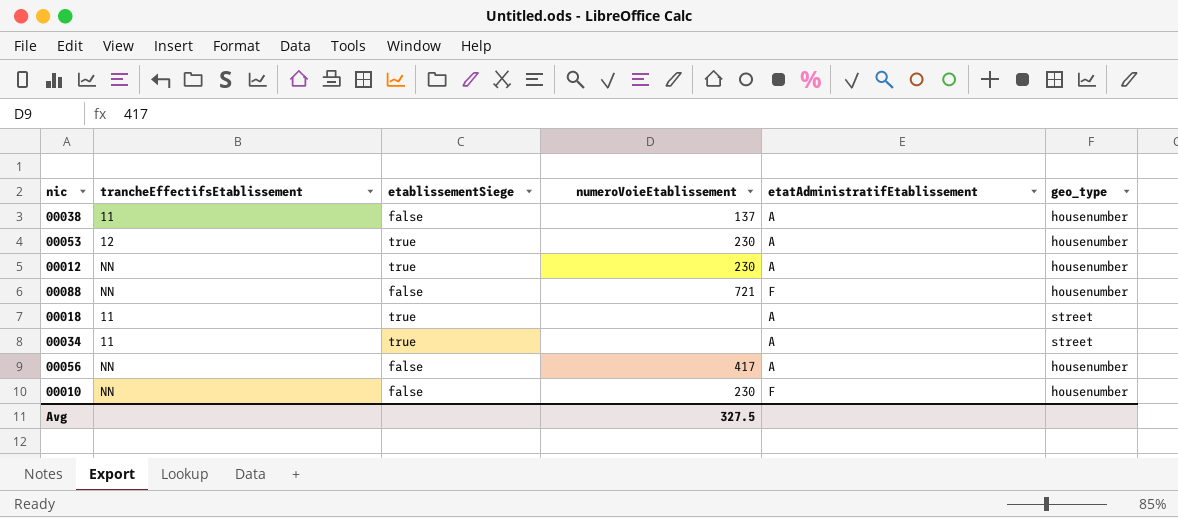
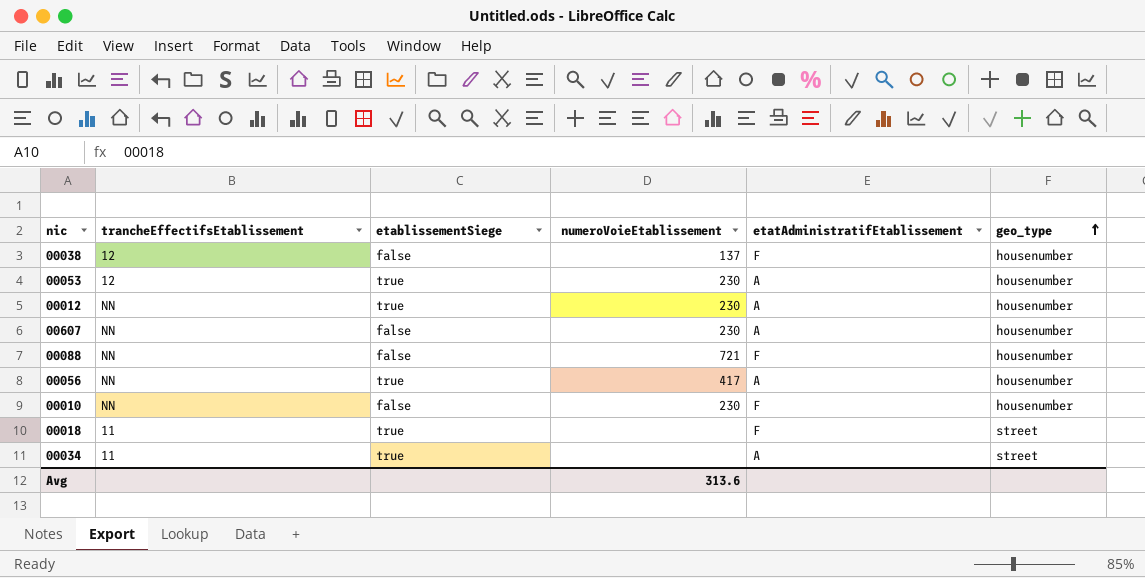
row order: none -> geo_type ascending
00038 | trancheEffectifsEtablissement: 11 -> 12
00038 | etatAdministratifEtablissement: A -> F
row 00607: none -> NN | false | 230 | A | housenumber
00056 | etablissementSiege: false -> true
00018 | etatAdministratifEtablissement: A -> F
Avg | numeroVoieEtablissement: 327.5 -> 313.6

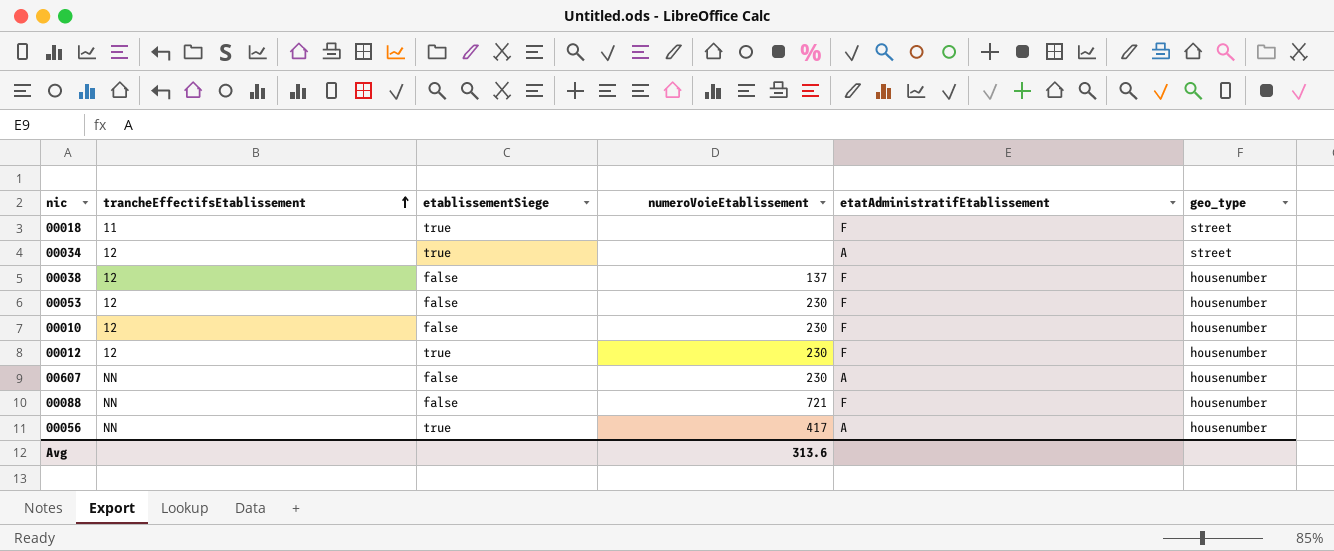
row order: geo_type ascending -> trancheEffectifsEtablissement ascending
00034 | trancheEffectifsEtablissement: 11 -> 12
00053 | etablissementSiege: true -> false
00053 | etatAdministratifEtablissement: A -> F
00010 | trancheEffectifsEtablissement: NN -> 12
00012 | trancheEffectifsEtablissement: NN -> 12
00012 | etatAdministratifEtablissement: A -> F

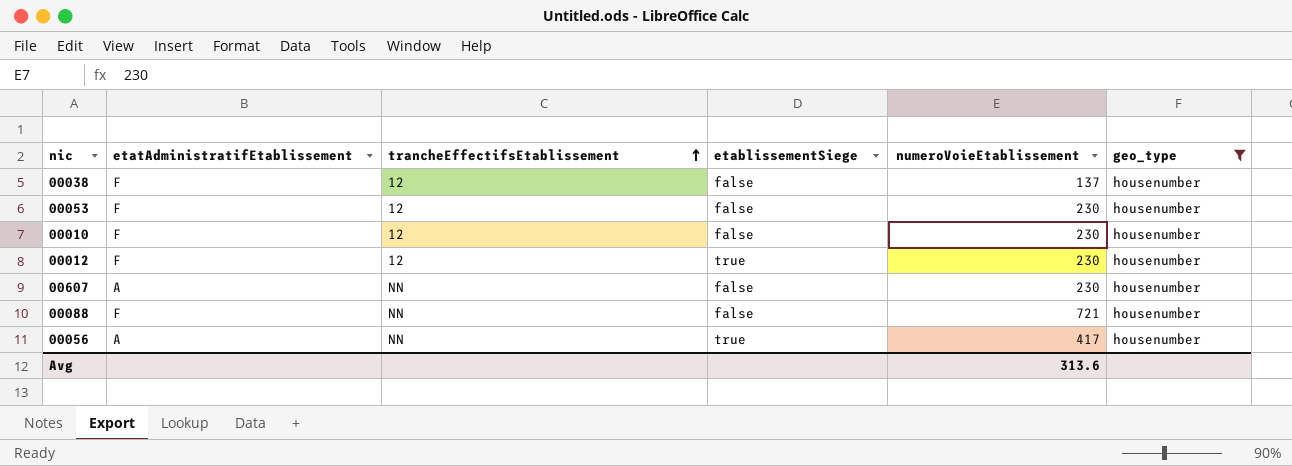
filter: none -> geo_type = housenumber
column etatAdministratifEtablissement | position: 5 -> 2

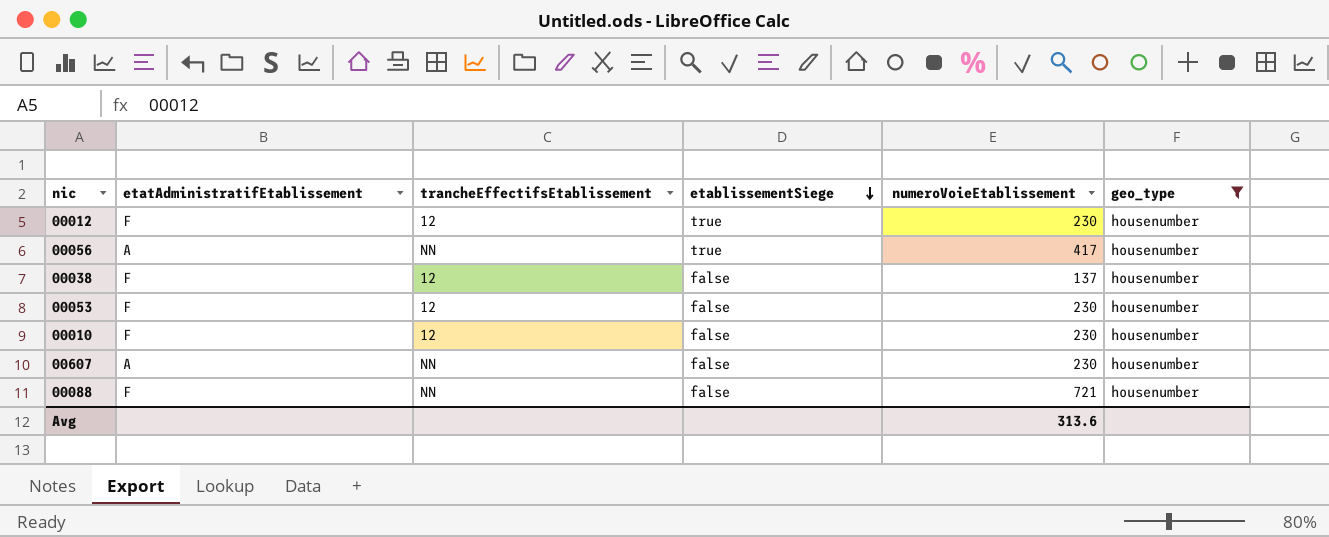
row order: trancheEffectifsEtablissement ascending -> etablissementSiege descending

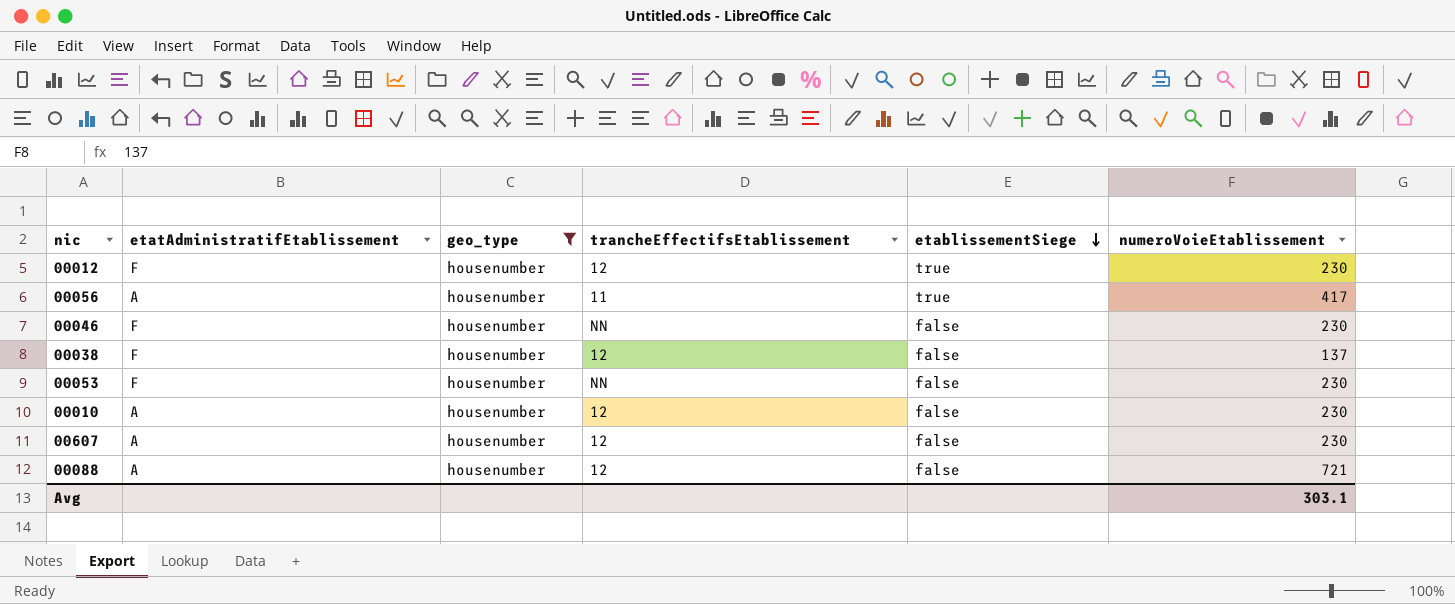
column geo_type | position: 6 -> 3
00056 | trancheEffectifsEtablissement: NN -> 11
row 00046: none -> F | housenumber | NN | false | 230
00053 | trancheEffectifsEtablissement: 12 -> NN
00010 | etatAdministratifEtablissement: F -> A
00607 | trancheEffectifsEtablissement: NN -> 12
00088 | etatAdministratifEtablissement: F -> A
00088 | trancheEffectifsEtablissement: NN -> 12
Avg | numeroVoieEtablissement: 313.6 -> 303.1

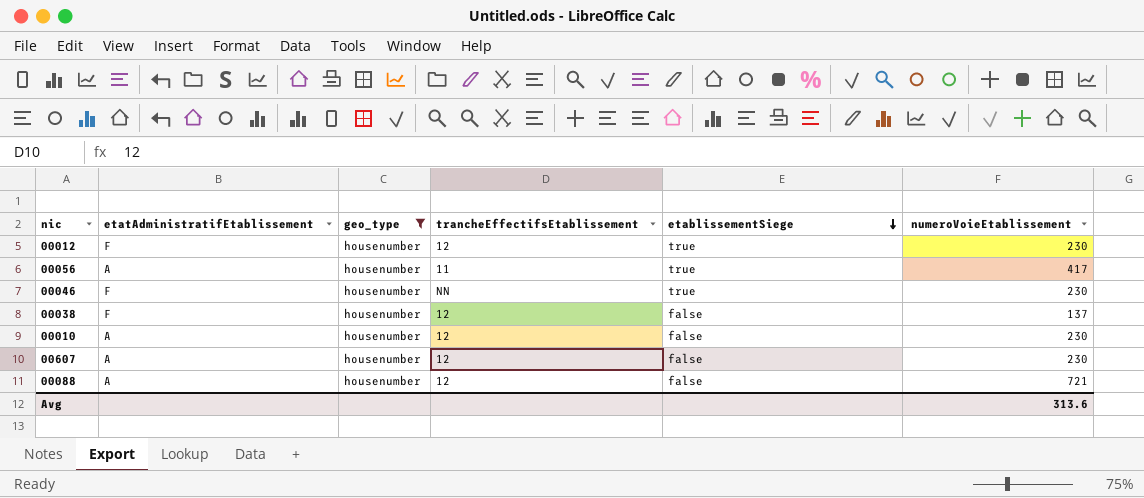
row 00053: F | housenumber | NN | false | 230 -> none
00046 | etablissementSiege: false -> true
Avg | numeroVoieEtablissement: 303.1 -> 313.6

